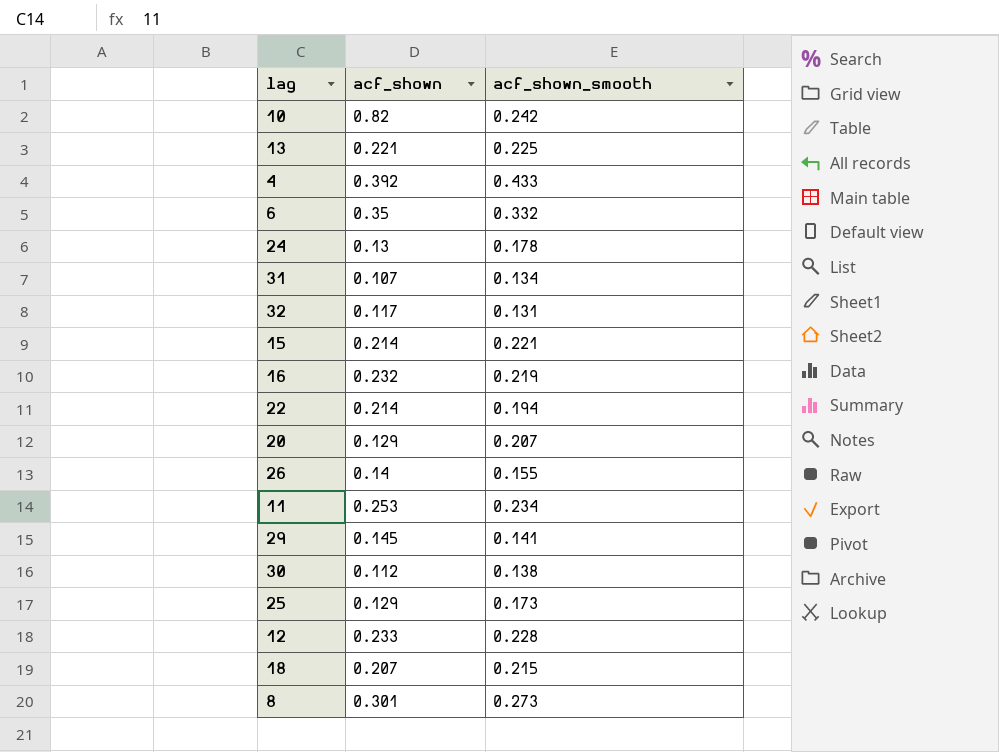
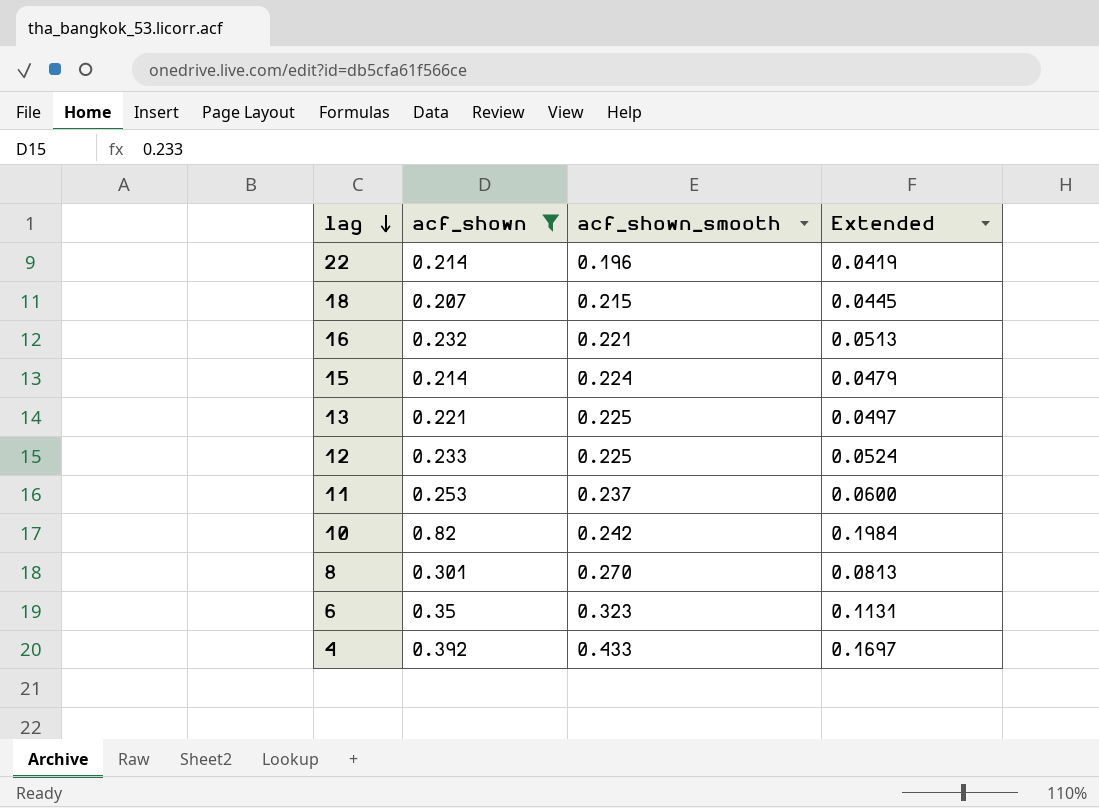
filter: none -> acf_shown >= 0.207
row order: none -> lag descending
column Extended | formula: none -> [acf_shown] * [acf_shown_smooth]
22 | acf_shown_smooth: 0.194 -> 0.196
16 | acf_shown_smooth: 0.219 -> 0.221
15 | acf_shown_smooth: 0.221 -> 0.224
12 | acf_shown_smooth: 0.228 -> 0.225
11 | acf_shown_smooth: 0.234 -> 0.237
8 | acf_shown_smooth: 0.273 -> 0.270
6 | acf_shown_smooth: 0.332 -> 0.323

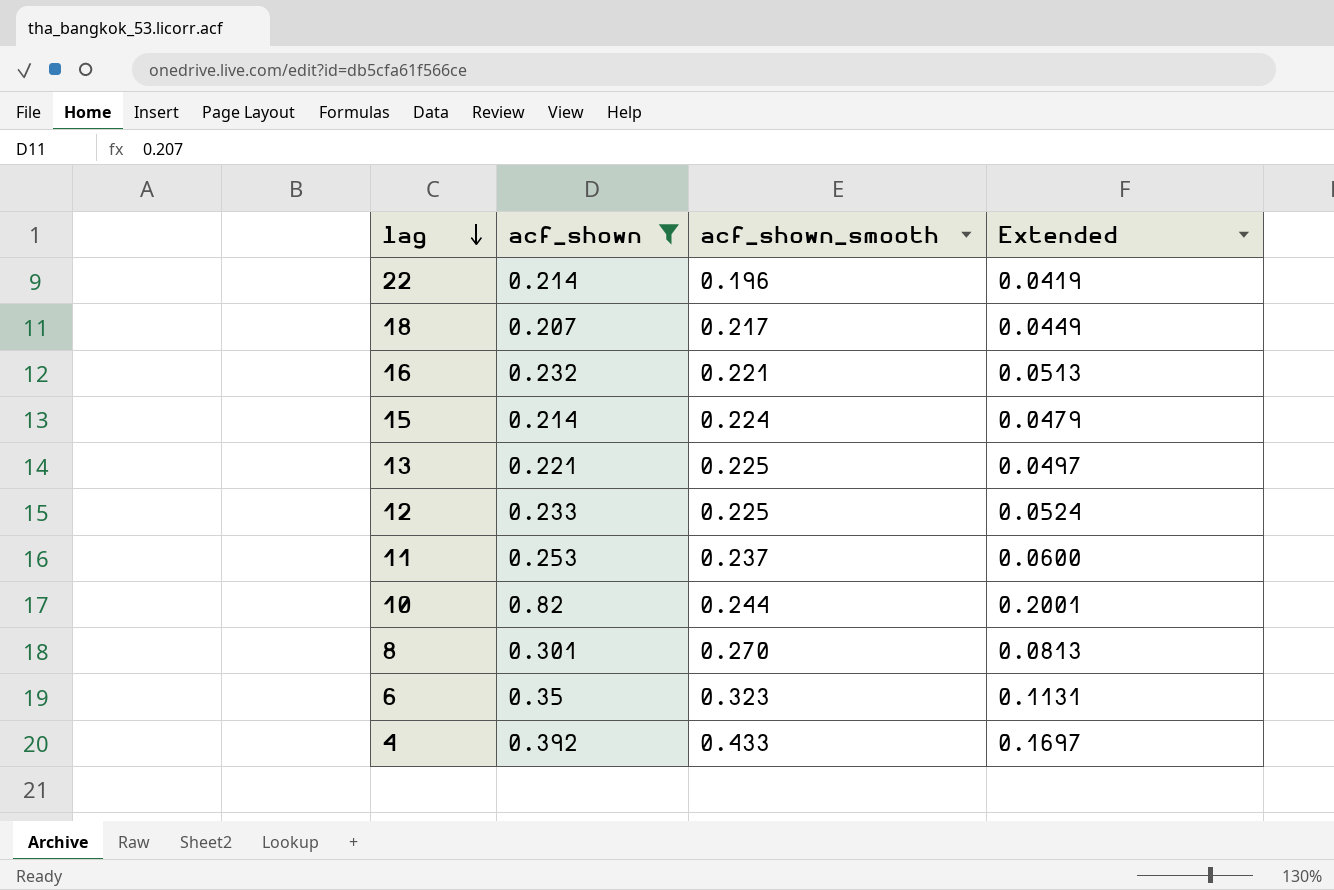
18 | acf_shown_smooth: 0.215 -> 0.217
18 | Extended: 0.0445 -> 0.0449
10 | acf_shown_smooth: 0.242 -> 0.244
10 | Extended: 0.1984 -> 0.2001

